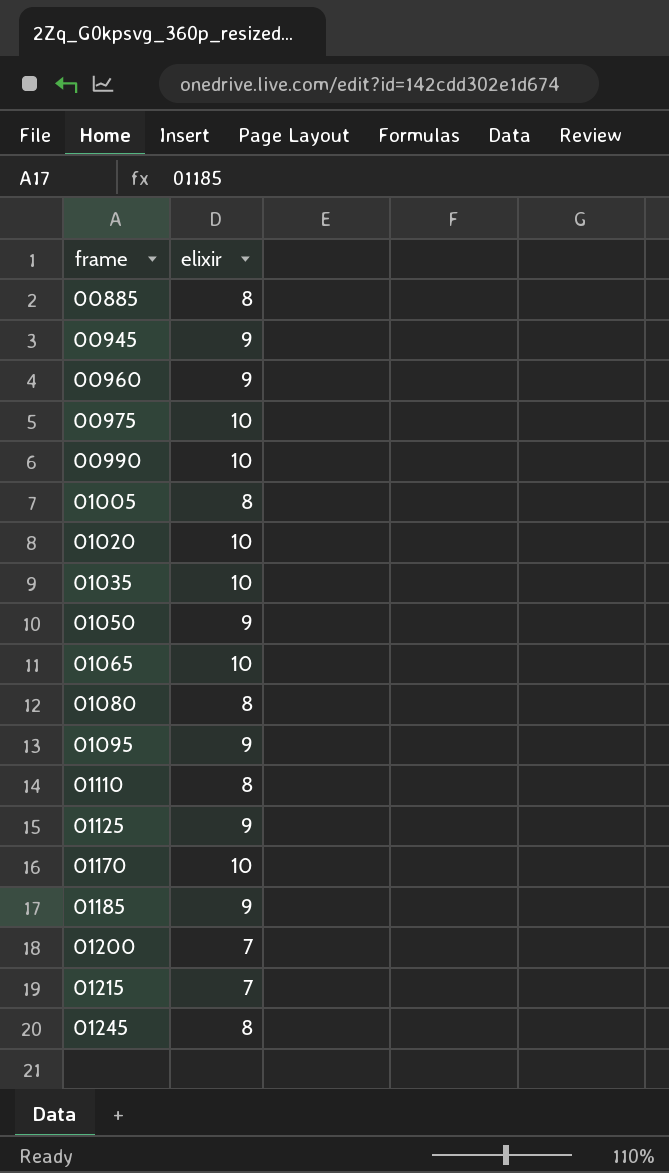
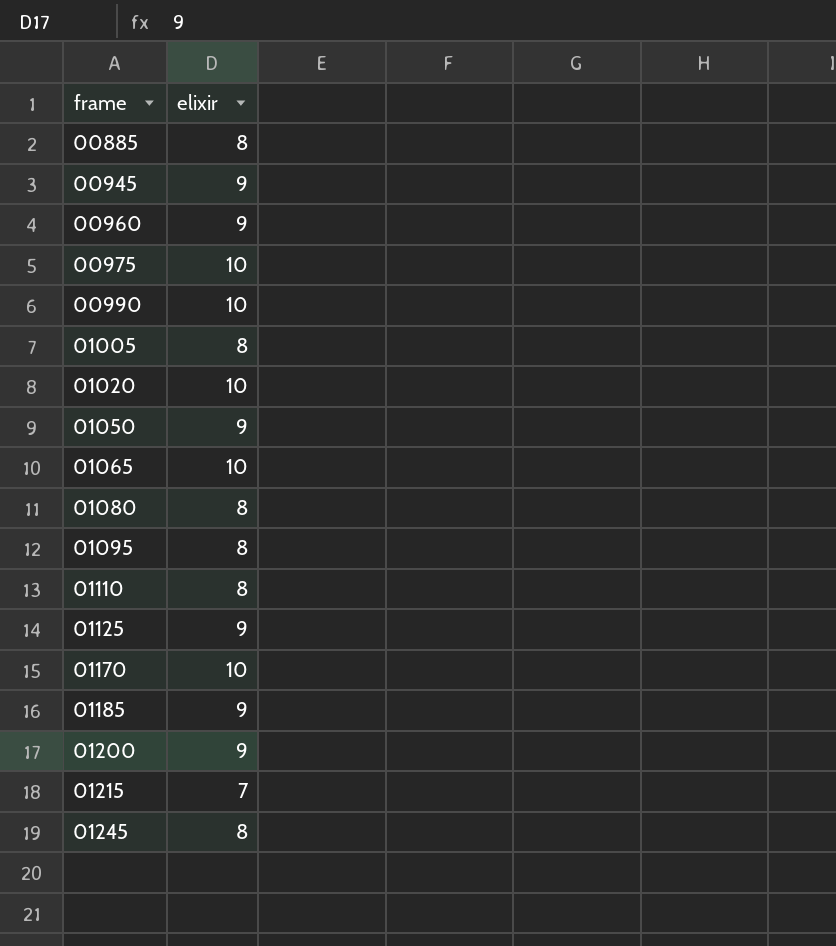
row 01035: 10 -> none
01095 | elixir: 9 -> 8
01200 | elixir: 7 -> 9

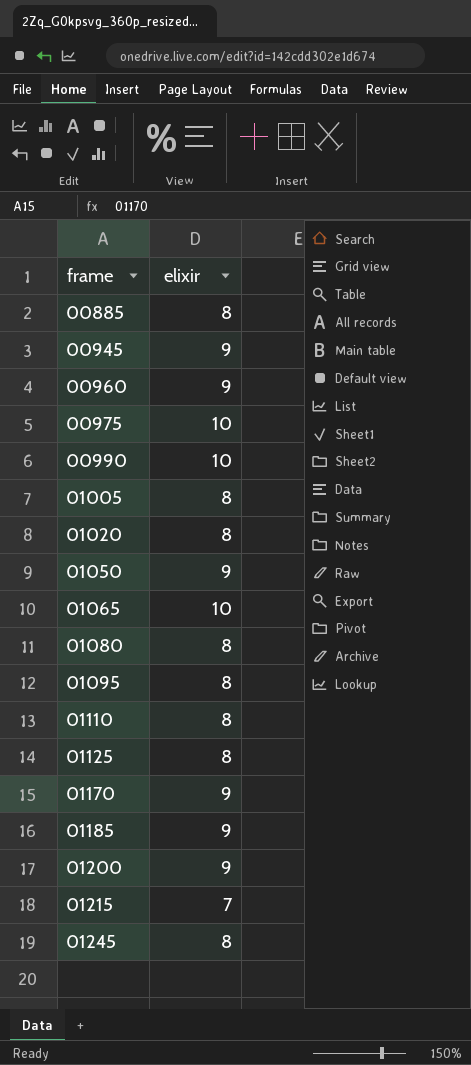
01020 | elixir: 10 -> 8
01125 | elixir: 9 -> 8
01170 | elixir: 10 -> 9

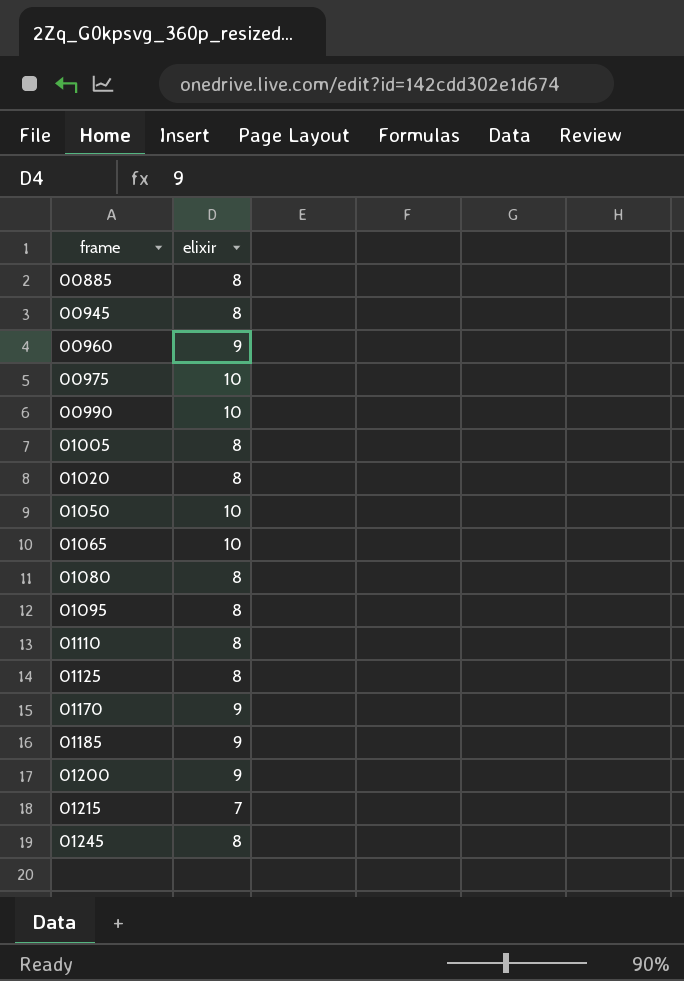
00945 | elixir: 9 -> 8
01050 | elixir: 9 -> 10

